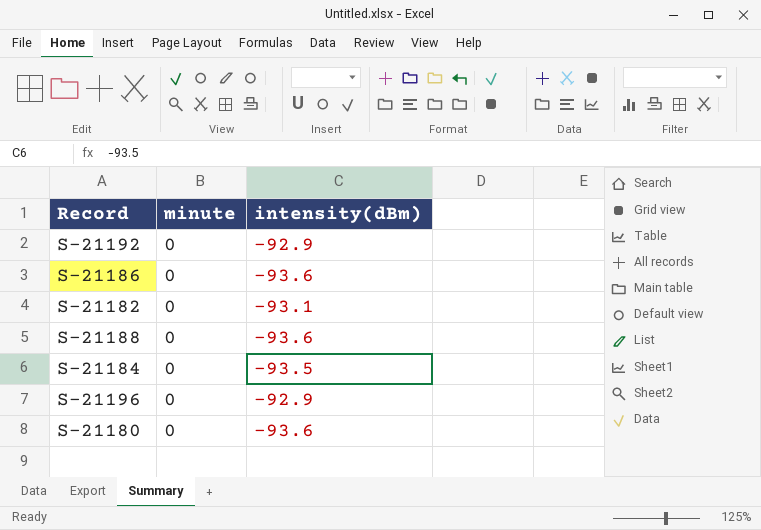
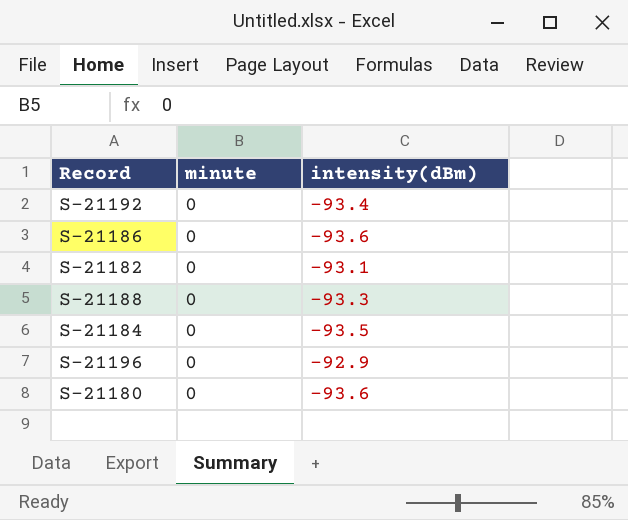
S-21192 | intensity(dBm): -92.9 -> -93.4
S-21188 | intensity(dBm): -93.6 -> -93.3

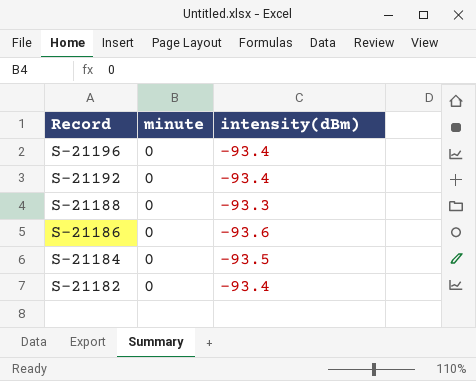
row order: none -> Record descending
row S-21180: 0 | -93.6 -> none
S-21196 | intensity(dBm): -92.9 -> -93.4
S-21182 | intensity(dBm): -93.1 -> -93.4

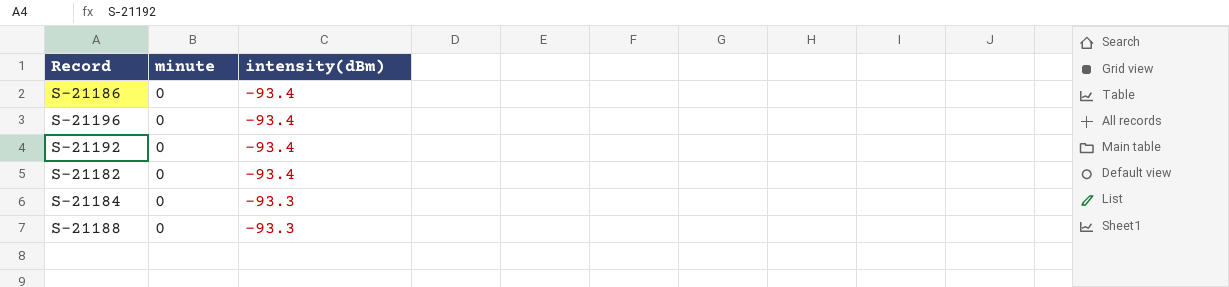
row order: Record descending -> intensity(dBm) ascending
S-21186 | intensity(dBm): -93.6 -> -93.4
S-21184 | intensity(dBm): -93.5 -> -93.3

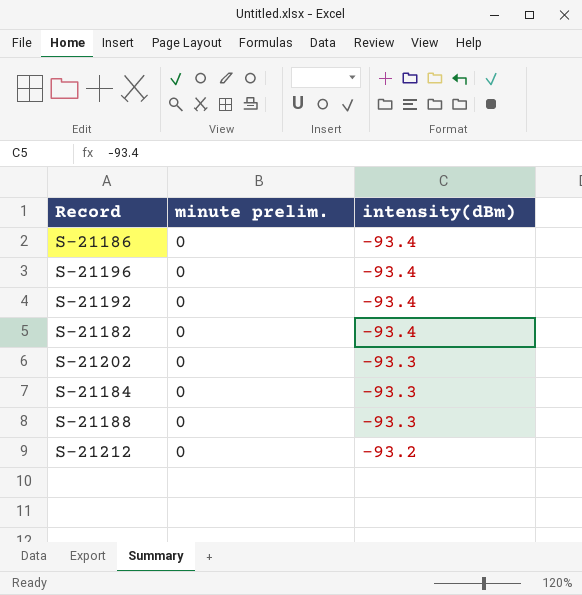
column name: minute -> minute prelim.
row S-21202: none -> 0 | -93.3
row S-21212: none -> 0 | -93.2

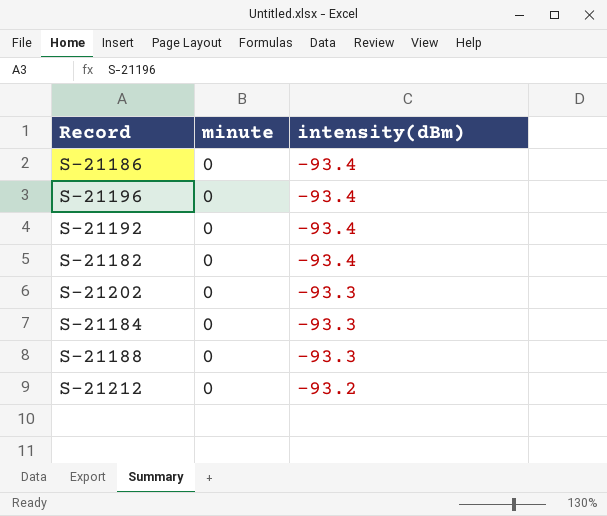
column name: minute prelim. -> minute

